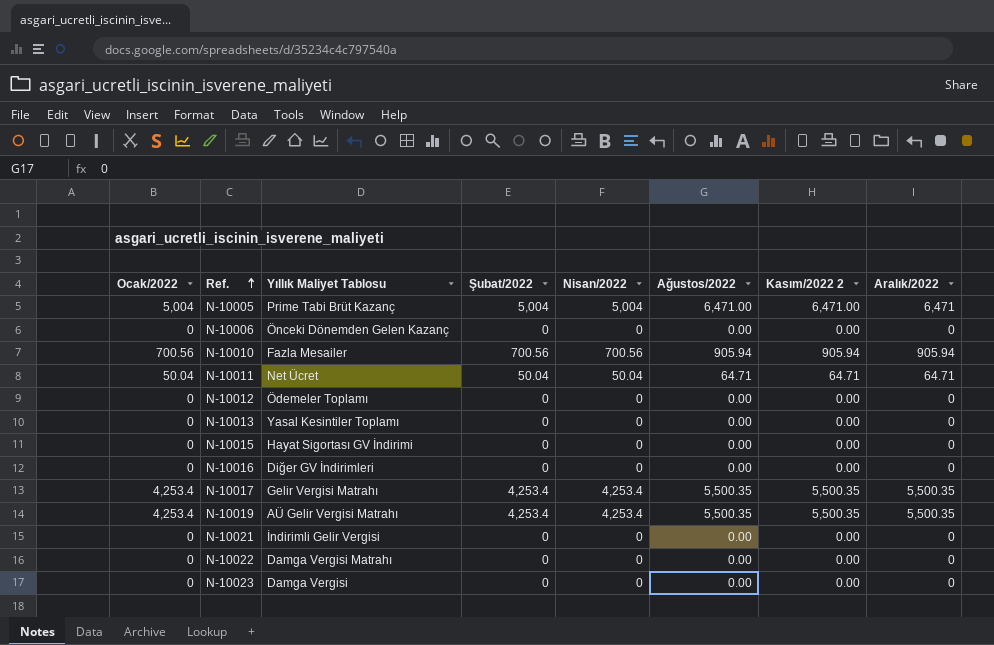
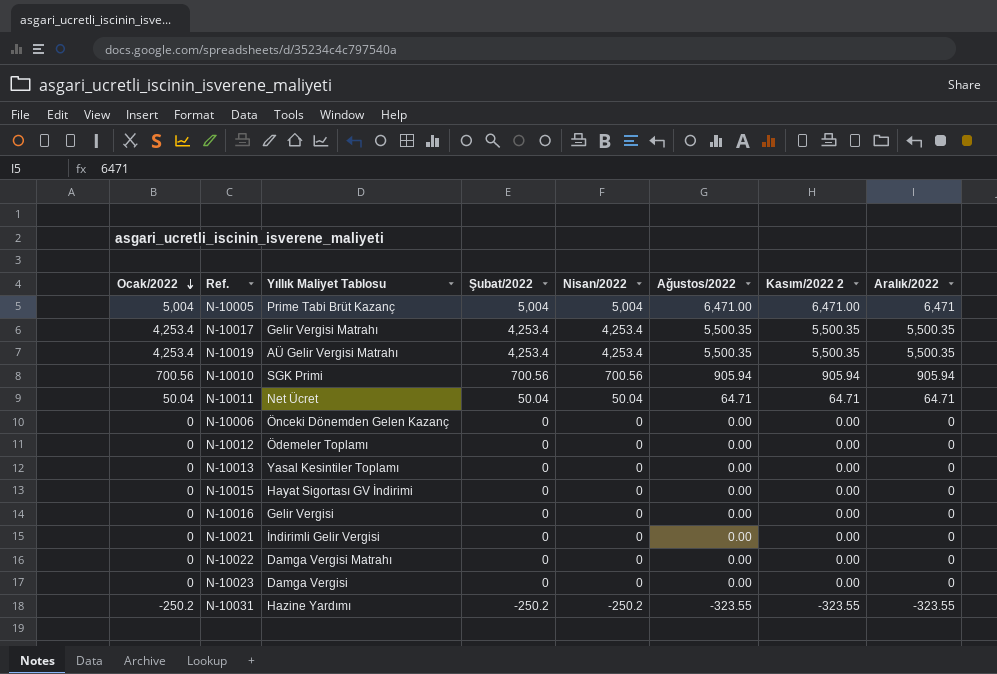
row order: Ref. ascending -> Ocak/2022 descending
N-10010 | Yıllık Maliyet Tablosu: Fazla Mesailer -> SGK Primi
N-10016 | Yıllık Maliyet Tablosu: Diğer GV İndirimleri -> Gelir Vergisi
row N-10031: none -> -250.2 | Hazine Yardımı | -250.2 | -250.2 | -323.55 | -323.55 | -323.55

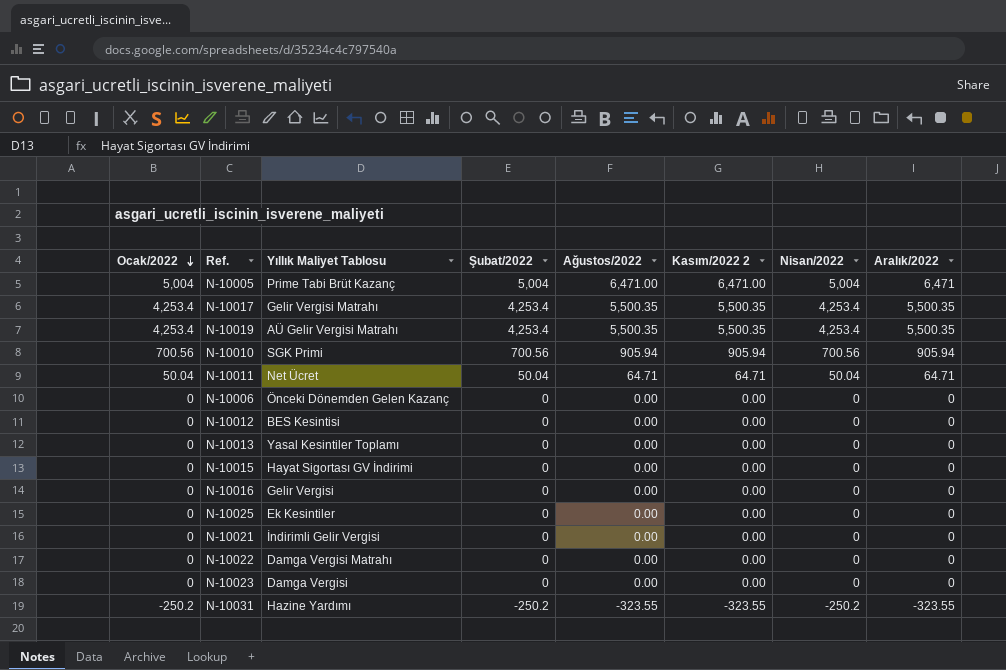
column Nisan/2022 | position: 5 -> 7
N-10012 | Yıllık Maliyet Tablosu: Ödemeler Toplamı -> BES Kesintisi
row N-10025: none -> 0 | Ek Kesintiler | 0 | 0.00 | 0.00 | 0 | 0

